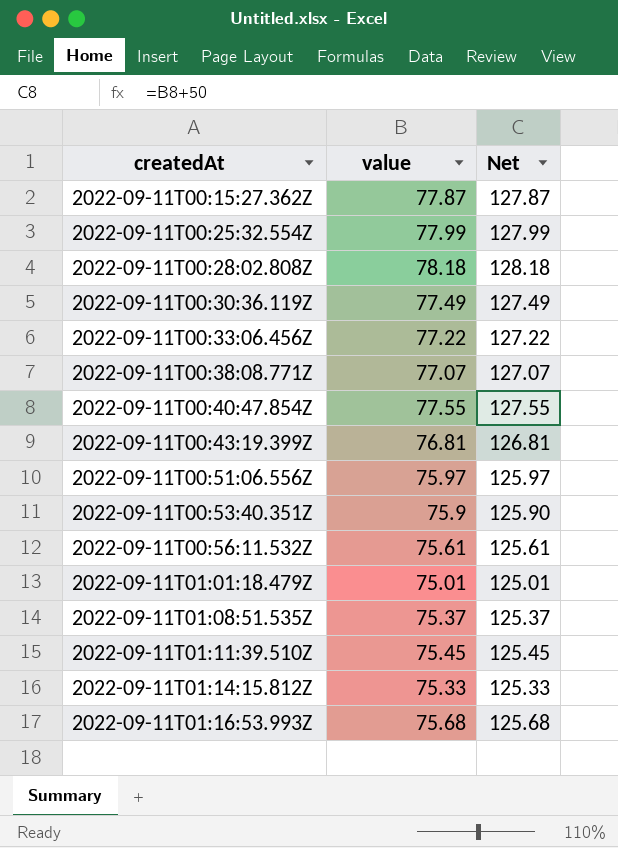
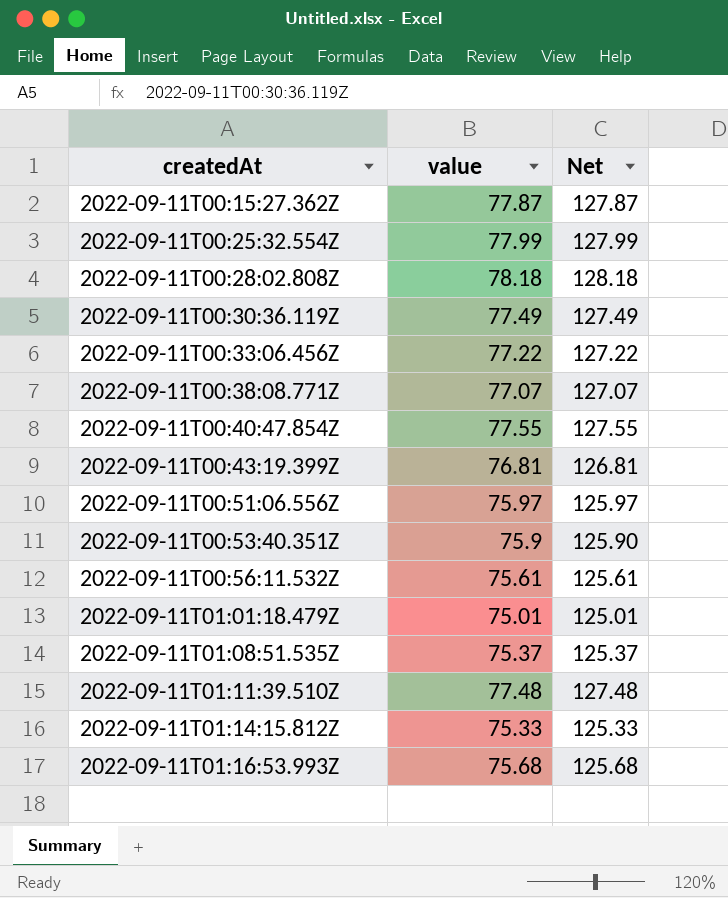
2022-09-11T01:11:39.510Z | value: 75.45 -> 77.48
2022-09-11T01:11:39.510Z | Net: 125.45 -> 127.48

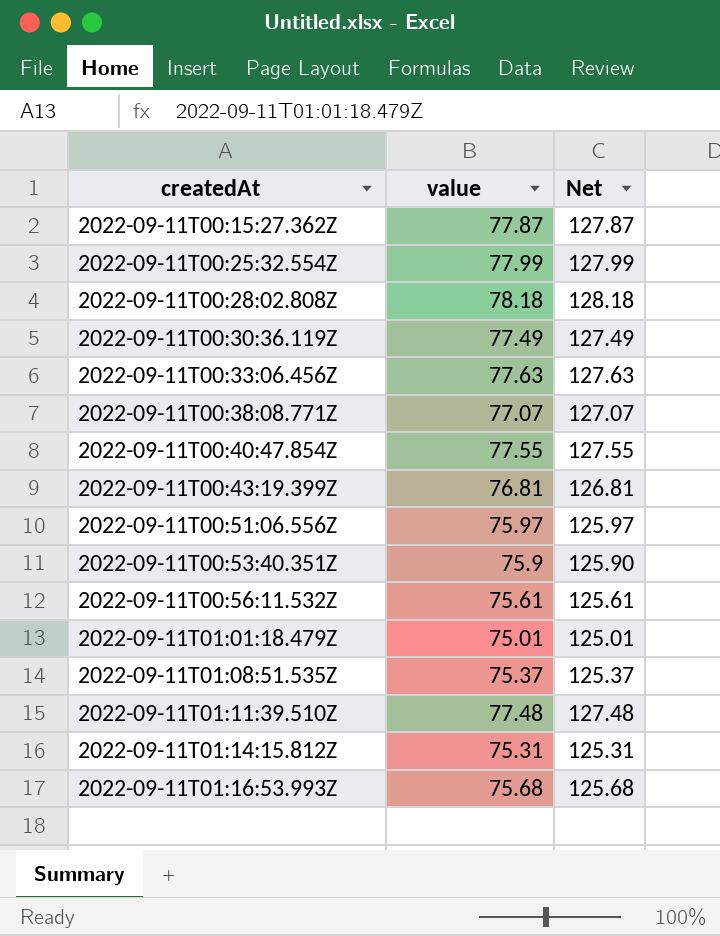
2022-09-11T00:33:06.456Z | value: 77.22 -> 77.63
2022-09-11T00:33:06.456Z | Net: 127.22 -> 127.63
2022-09-11T01:14:15.812Z | value: 75.33 -> 75.31
2022-09-11T01:14:15.812Z | Net: 125.33 -> 125.31

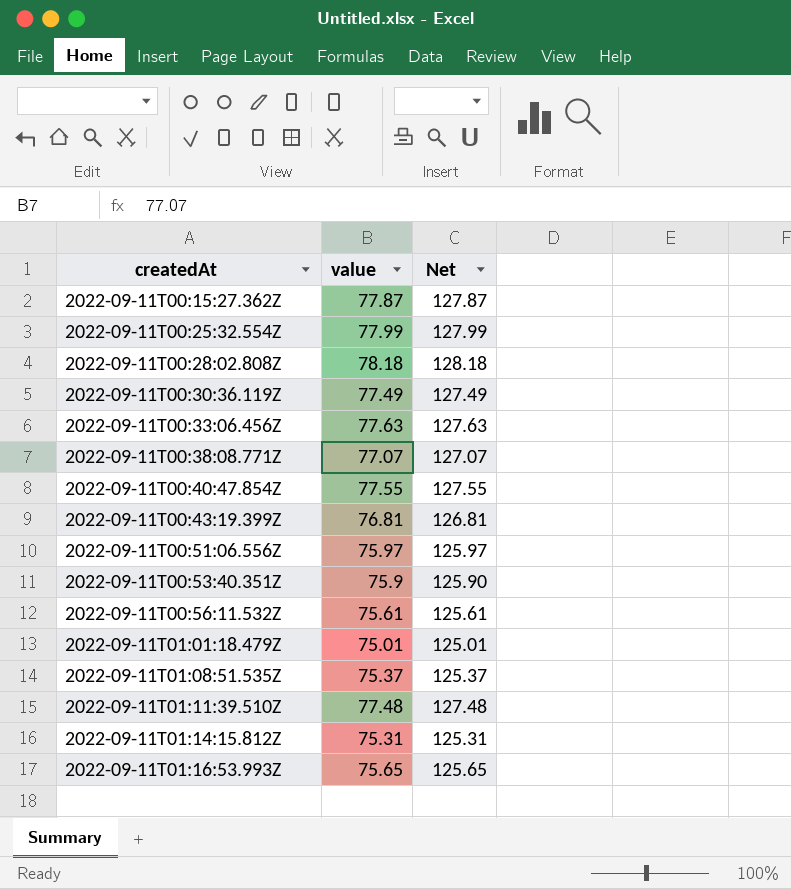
2022-09-11T01:16:53.993Z | value: 75.68 -> 75.65
2022-09-11T01:16:53.993Z | Net: 125.68 -> 125.65

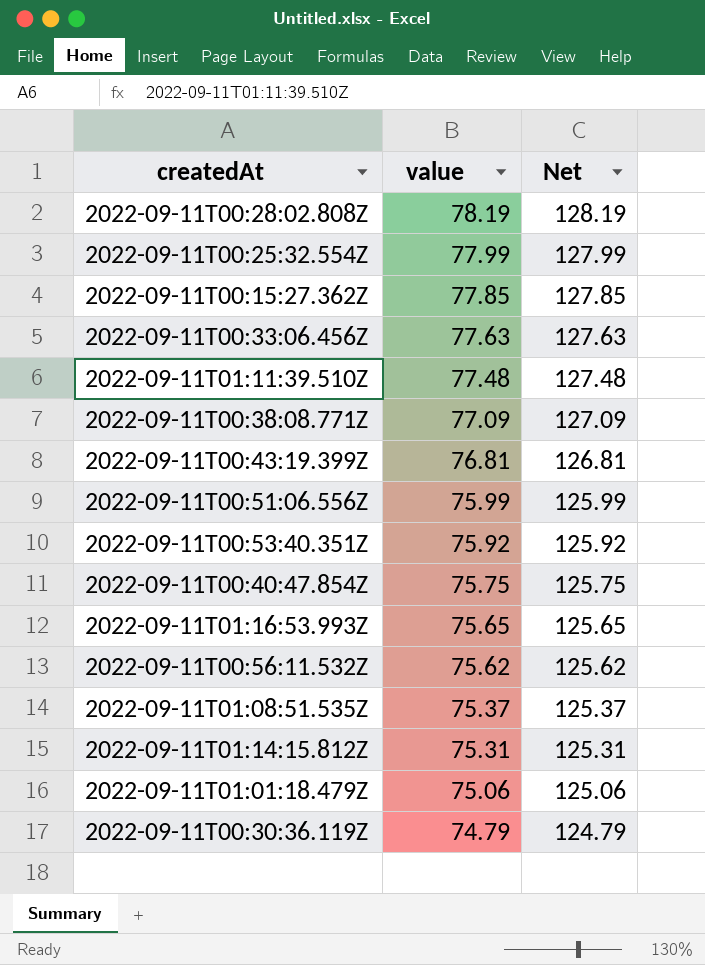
row order: createdAt ascending -> value descending
2022-09-11T00:28:02.808Z | value: 78.18 -> 78.19
2022-09-11T00:28:02.808Z | Net: 128.18 -> 128.19
2022-09-11T00:15:27.362Z | value: 77.87 -> 77.85
2022-09-11T00:15:27.362Z | Net: 127.87 -> 127.85
2022-09-11T00:38:08.771Z | value: 77.07 -> 77.09
2022-09-11T00:38:08.771Z | Net: 127.07 -> 127.09
2022-09-11T00:51:06.556Z | value: 75.97 -> 75.99
2022-09-11T00:51:06.556Z | Net: 125.97 -> 125.99
2022-09-11T00:53:40.351Z | value: 75.9 -> 75.92
2022-09-11T00:53:40.351Z | Net: 125.90 -> 125.92
2022-09-11T00:40:47.854Z | value: 77.55 -> 75.75
2022-09-11T00:40:47.854Z | Net: 127.55 -> 125.75
2022-09-11T00:56:11.532Z | value: 75.61 -> 75.62
2022-09-11T00:56:11.532Z | Net: 125.61 -> 125.62
2022-09-11T01:01:18.479Z | value: 75.01 -> 75.06
2022-09-11T01:01:18.479Z | Net: 125.01 -> 125.06
2022-09-11T00:30:36.119Z | value: 77.49 -> 74.79
2022-09-11T00:30:36.119Z | Net: 127.49 -> 124.79

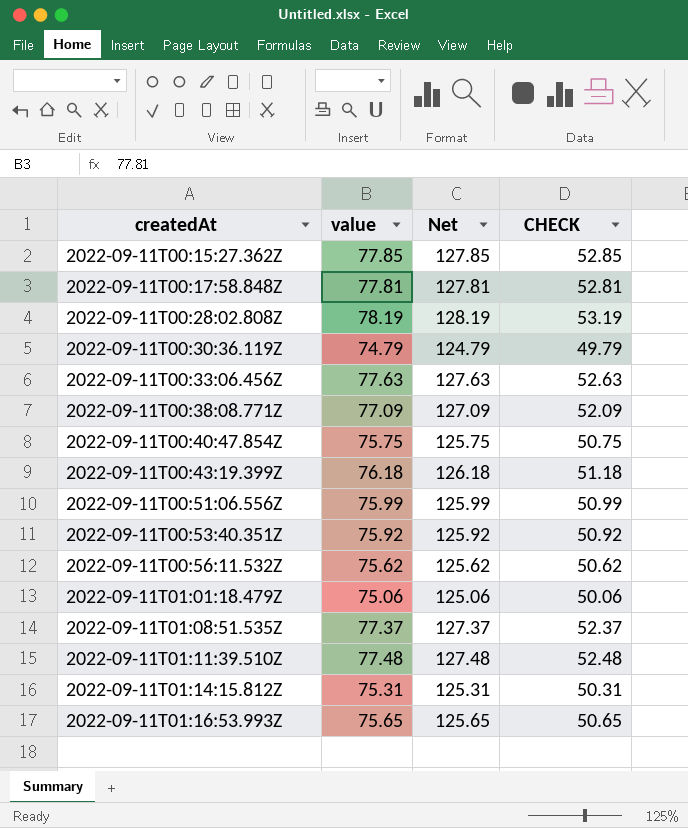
row order: value descending -> createdAt ascending
column CHECK | formula: none -> [value] - 25
row 2022-09-11T00:25:32.554Z: 77.99 | 127.99 -> none
row 2022-09-11T00:17:58.848Z: none -> 77.81 | 127.81 | 52.81
2022-09-11T00:43:19.399Z | value: 76.81 -> 76.18
2022-09-11T00:43:19.399Z | Net: 126.81 -> 126.18
2022-09-11T01:08:51.535Z | value: 75.37 -> 77.37
2022-09-11T01:08:51.535Z | Net: 125.37 -> 127.37

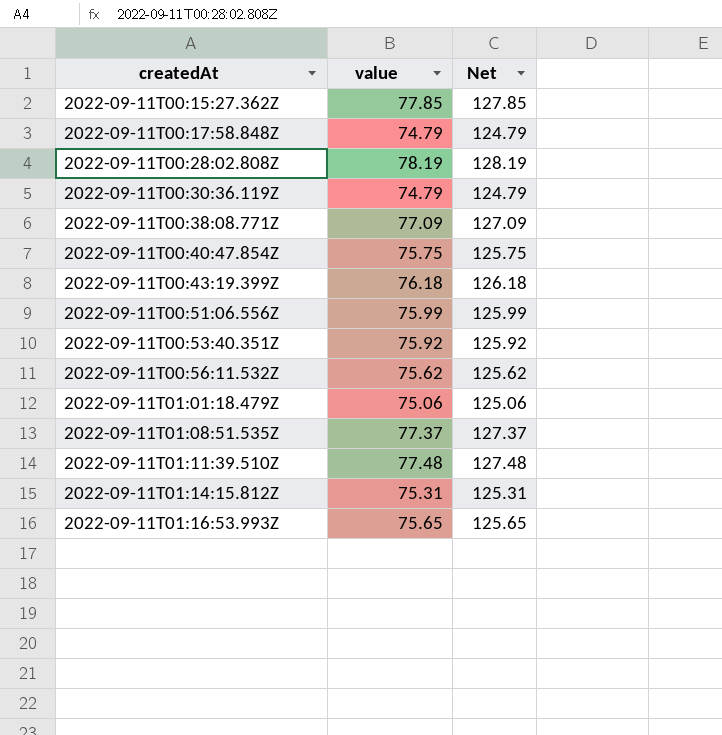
column CHECK | formula: [value] - 25 -> none
row 2022-09-11T00:33:06.456Z: 77.63 | 127.63 | 52.63 -> none
2022-09-11T00:17:58.848Z | value: 77.81 -> 74.79
2022-09-11T00:17:58.848Z | Net: 127.81 -> 124.79

